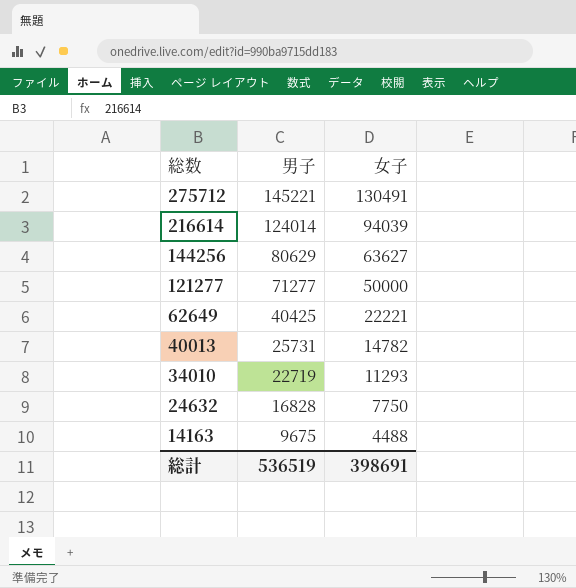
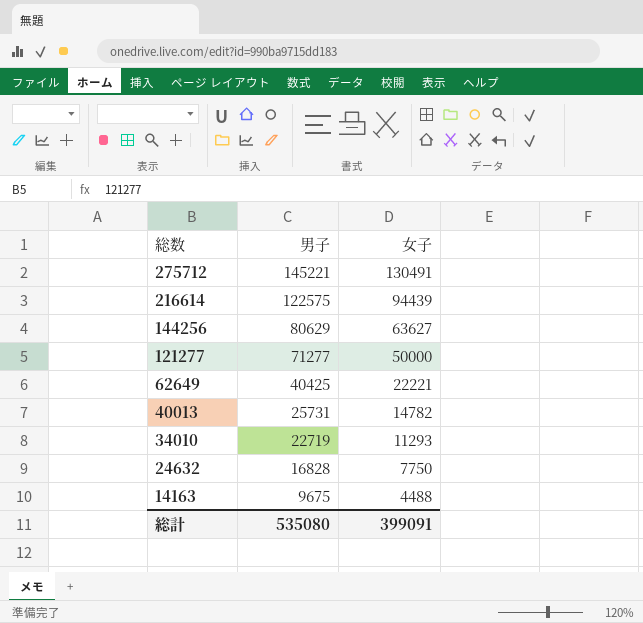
216614 | 男子: 124014 -> 122575
216614 | 女子: 94039 -> 94439
総計 | 男子: 536519 -> 535080
総計 | 女子: 398691 -> 399091

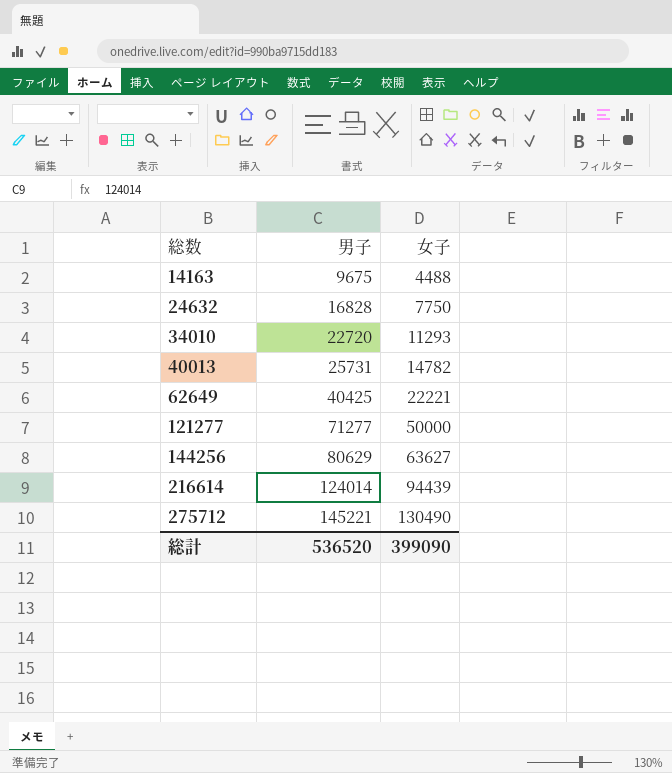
row order: 総数 descending -> 総数 ascending
34010 | 男子: 22719 -> 22720
216614 | 男子: 122575 -> 124014
275712 | 女子: 130491 -> 130490
総計 | 男子: 535080 -> 536520
総計 | 女子: 399091 -> 399090

